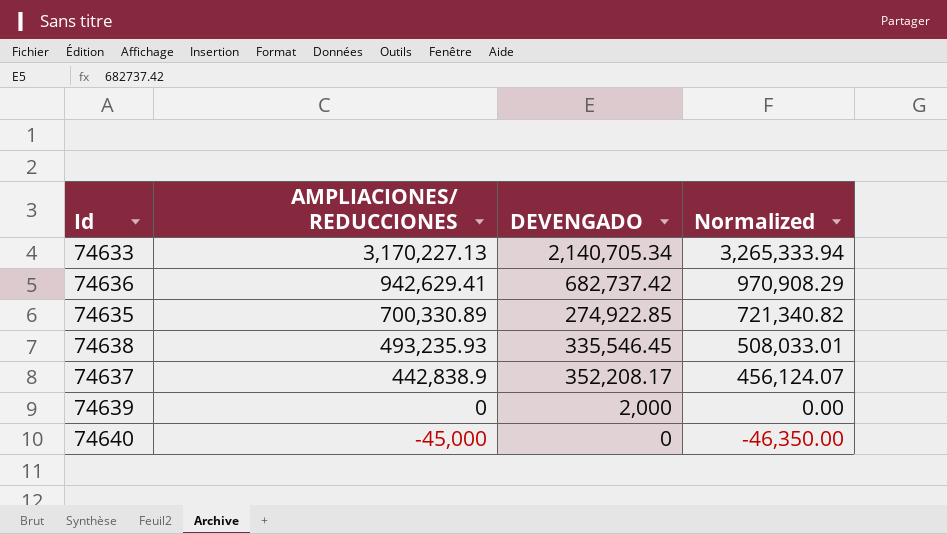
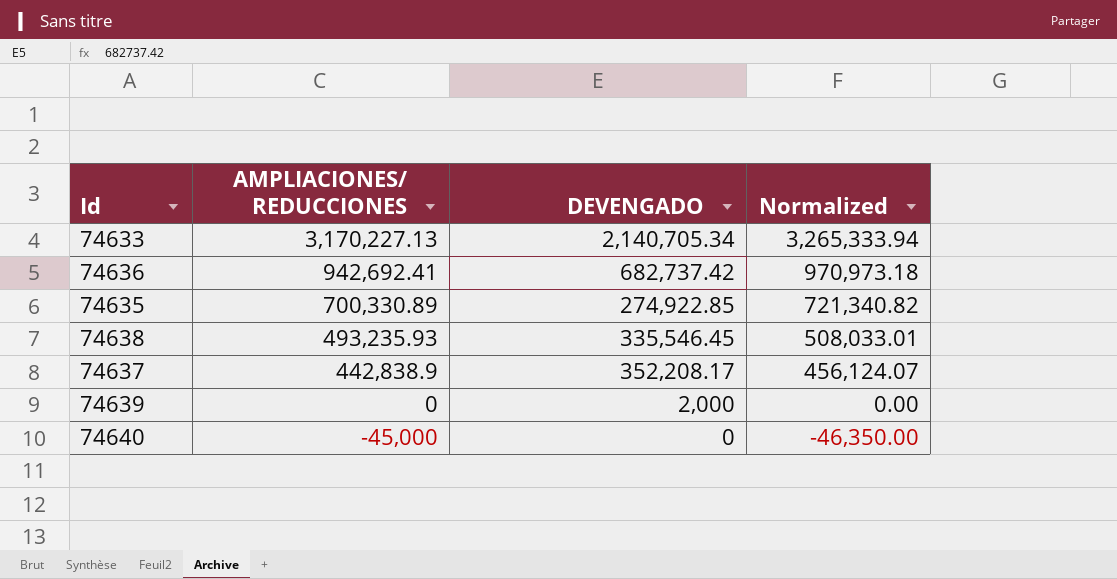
74636 | AMPLIACIONES/ REDUCCIONES: 942,629.41 -> 942,692.41
74636 | Normalized: 970,908.29 -> 970,973.18

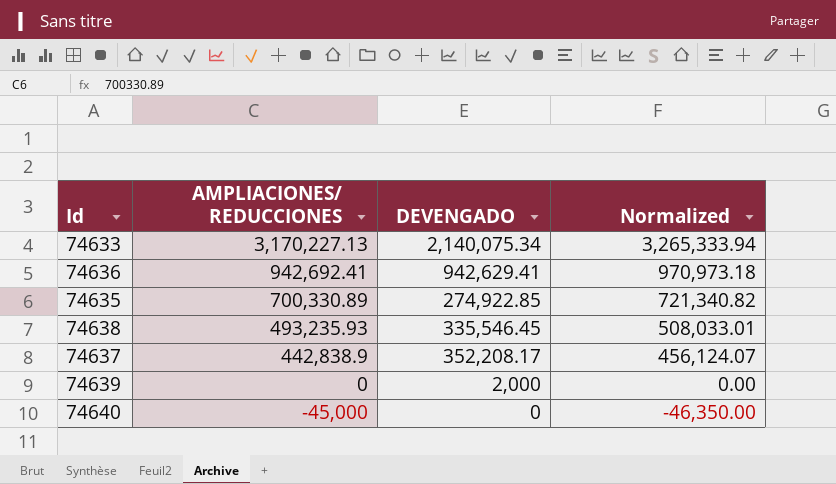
74633 | DEVENGADO: 2,140,705.34 -> 2,140,075.34
74636 | DEVENGADO: 682,737.42 -> 942,629.41

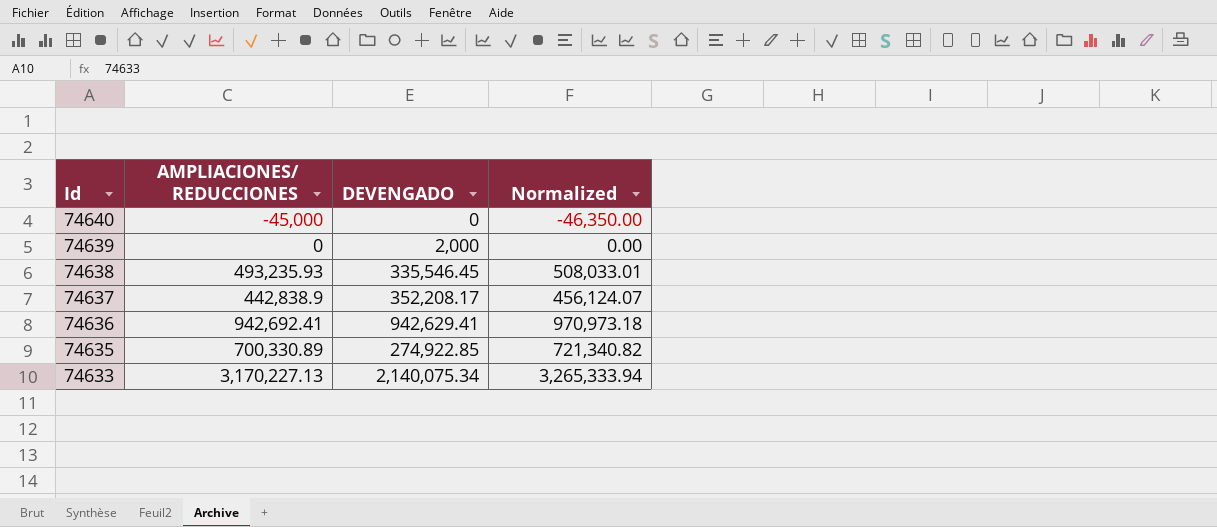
row order: AMPLIACIONES/ REDUCCIONES descending -> Id descending

